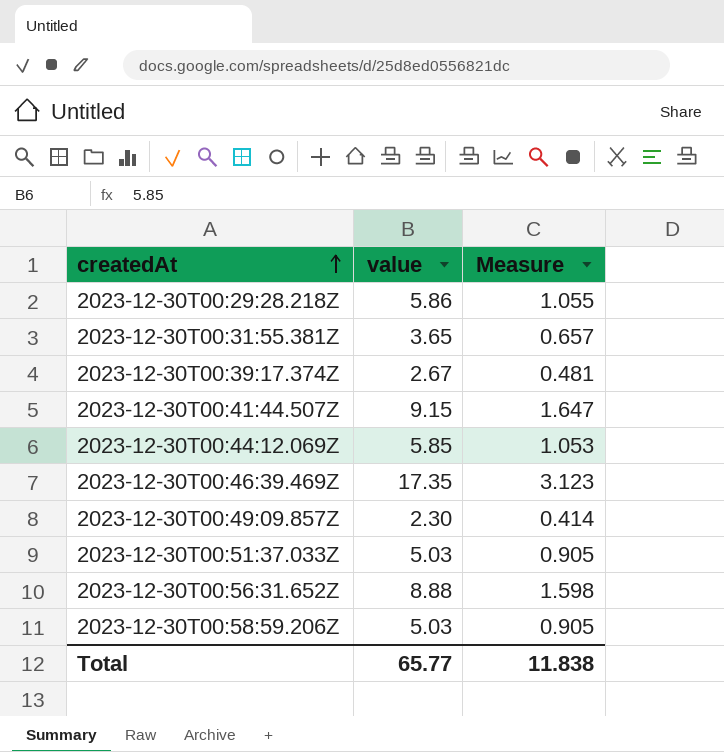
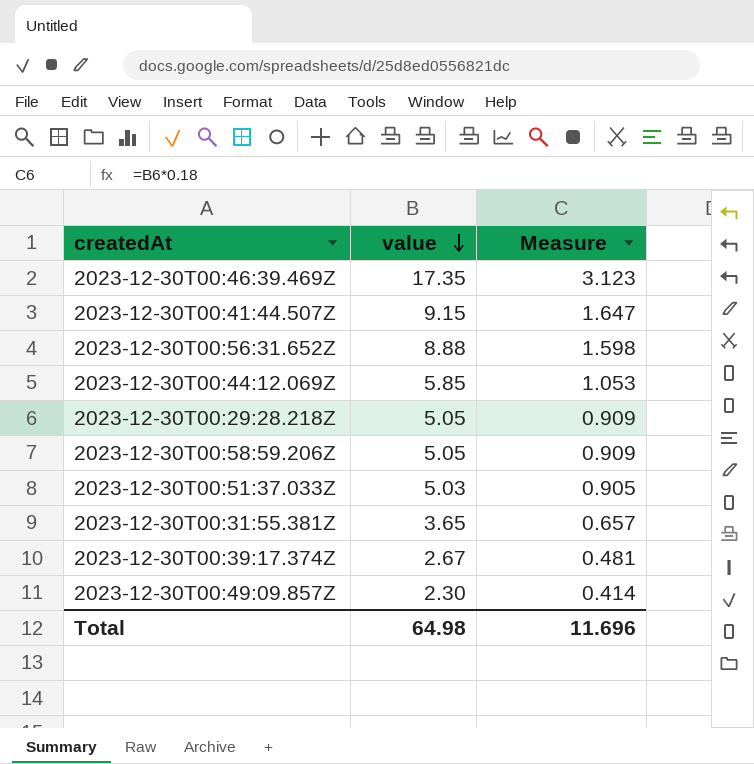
row order: createdAt ascending -> value descending
2023-12-30T00:29:28.218Z | value: 5.86 -> 5.05
2023-12-30T00:29:28.218Z | Measure: 1.055 -> 0.909
2023-12-30T00:58:59.206Z | value: 5.03 -> 5.05
2023-12-30T00:58:59.206Z | Measure: 0.905 -> 0.909
Total | value: 65.77 -> 64.98
Total | Measure: 11.838 -> 11.696

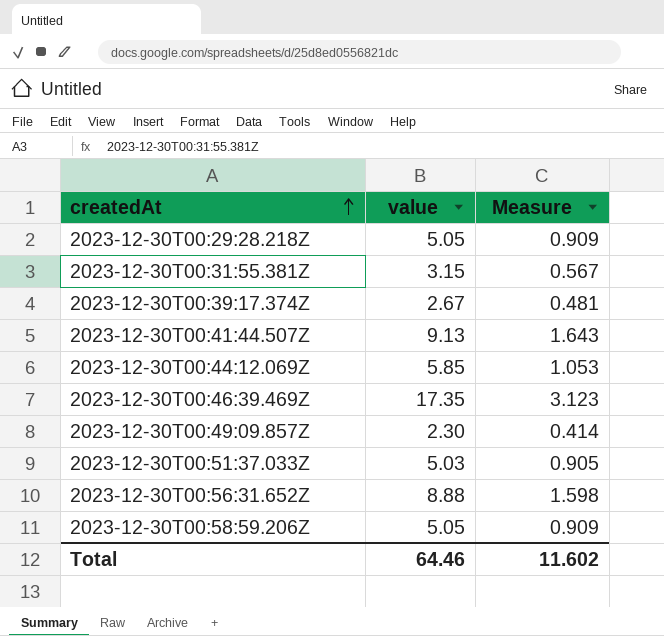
row order: value descending -> createdAt ascending
2023-12-30T00:31:55.381Z | value: 3.65 -> 3.15
2023-12-30T00:31:55.381Z | Measure: 0.657 -> 0.567
2023-12-30T00:41:44.507Z | value: 9.15 -> 9.13
2023-12-30T00:41:44.507Z | Measure: 1.647 -> 1.643
Total | value: 64.98 -> 64.46
Total | Measure: 11.696 -> 11.602

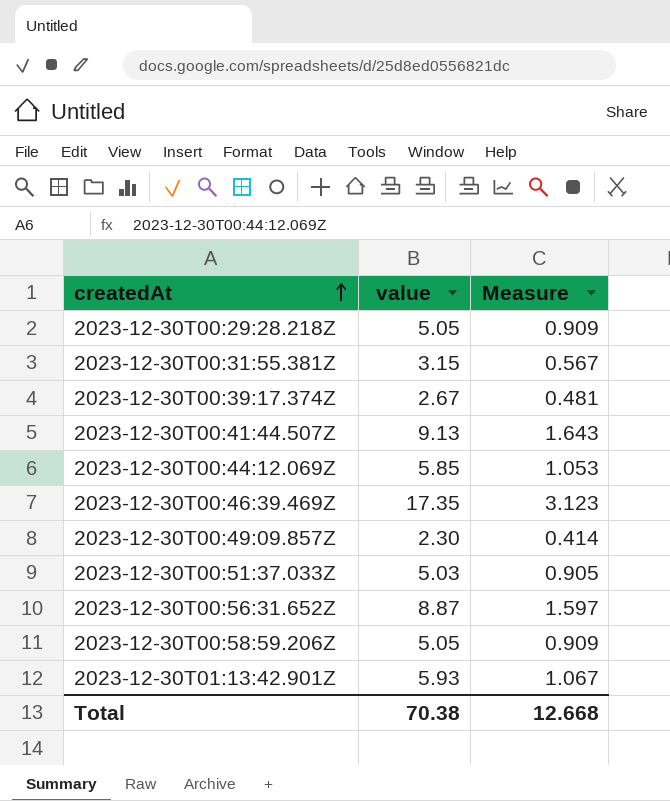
2023-12-30T00:56:31.652Z | value: 8.88 -> 8.87
2023-12-30T00:56:31.652Z | Measure: 1.598 -> 1.597
row 2023-12-30T01:13:42.901Z: none -> 5.93 | 1.067
Total | value: 64.46 -> 70.38
Total | Measure: 11.602 -> 12.668

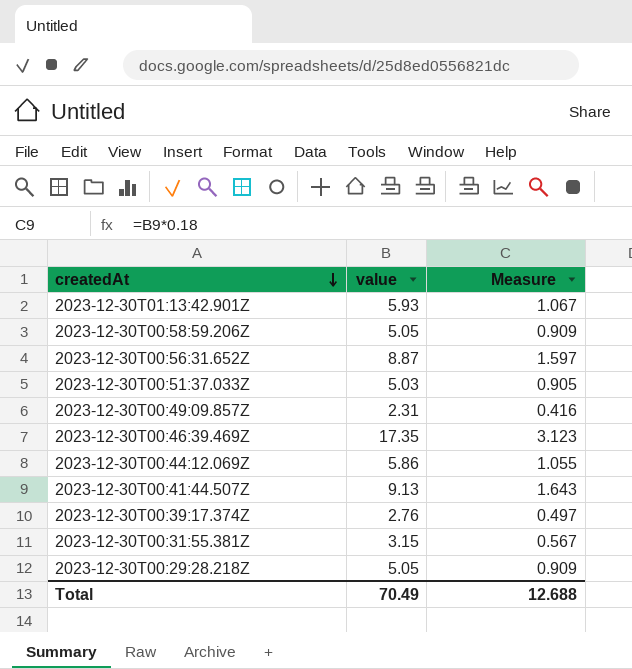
row order: createdAt ascending -> createdAt descending
2023-12-30T00:49:09.857Z | value: 2.30 -> 2.31
2023-12-30T00:49:09.857Z | Measure: 0.414 -> 0.416
2023-12-30T00:44:12.069Z | value: 5.85 -> 5.86
2023-12-30T00:44:12.069Z | Measure: 1.053 -> 1.055
2023-12-30T00:39:17.374Z | value: 2.67 -> 2.76
2023-12-30T00:39:17.374Z | Measure: 0.481 -> 0.497
Total | value: 70.38 -> 70.49
Total | Measure: 12.668 -> 12.688

